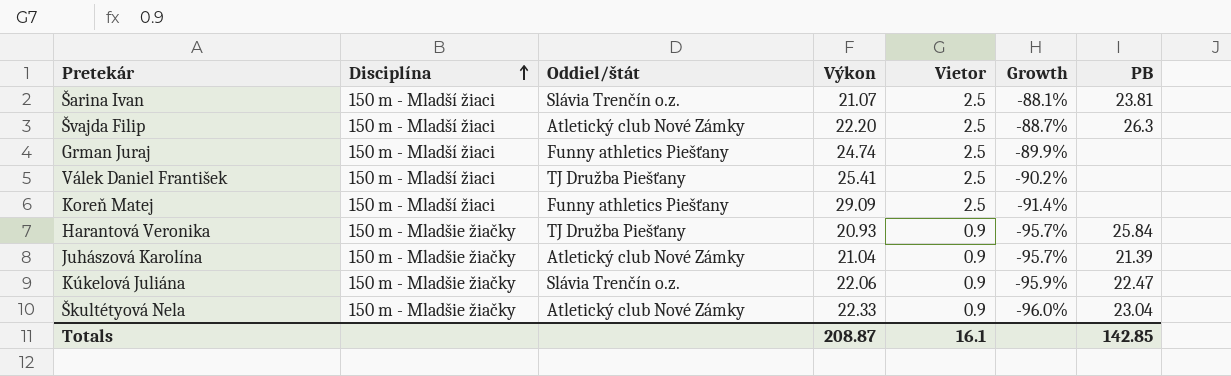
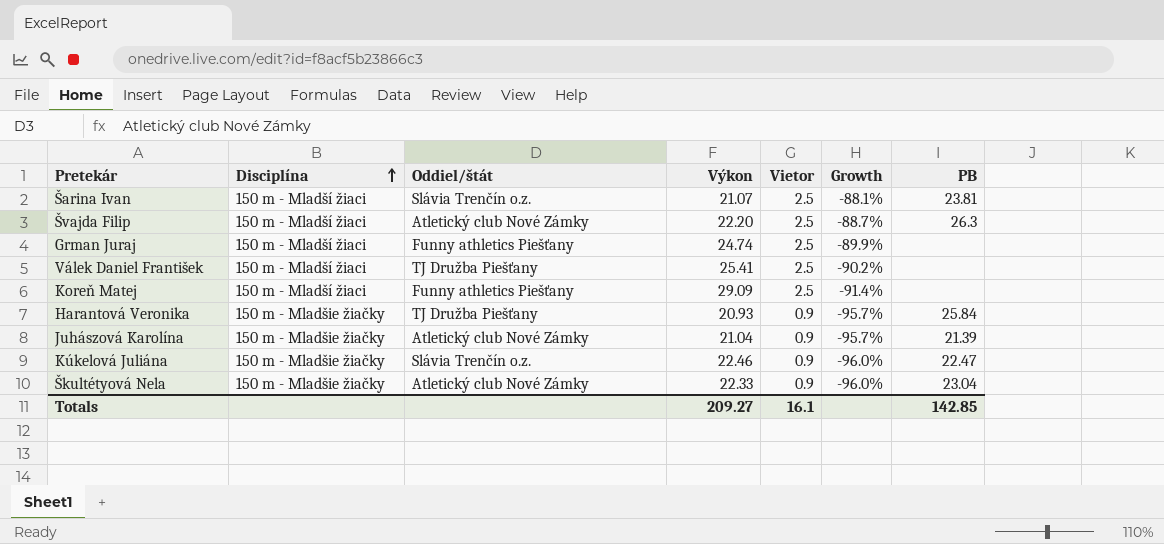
Kúkelová Juliána | Výkon: 22.06 -> 22.46
Kúkelová Juliána | Growth: -95.9% -> -96.0%
Totals | Výkon: 208.87 -> 209.27

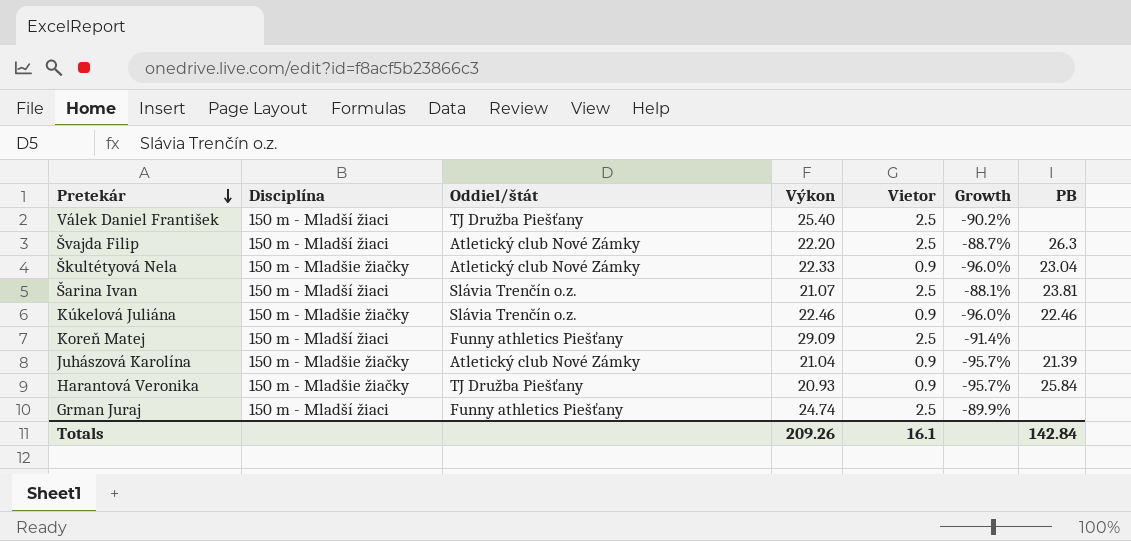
row order: Disciplína ascending -> Pretekár descending
Válek Daniel František | Výkon: 25.41 -> 25.40
Kúkelová Juliána | PB: 22.47 -> 22.46
Totals | Výkon: 209.27 -> 209.26
Totals | PB: 142.85 -> 142.84

